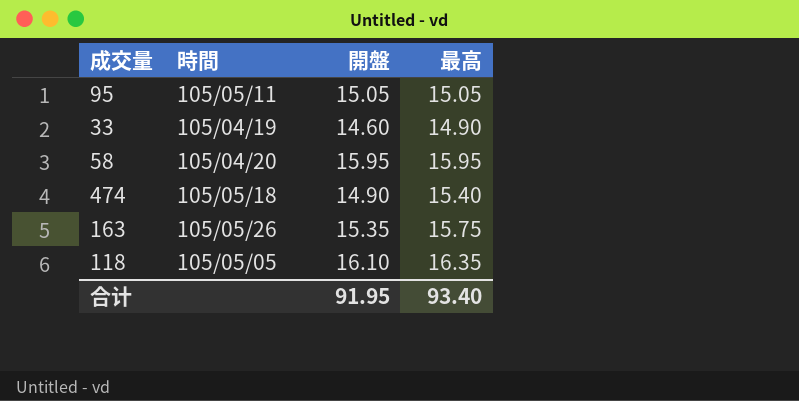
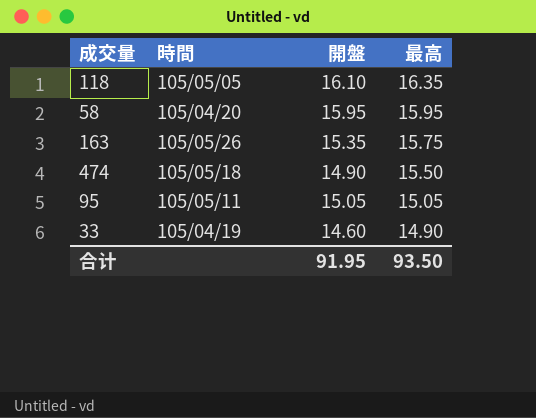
row order: none -> 最高 descending
474 | 最高: 15.40 -> 15.50
合计 | 最高: 93.40 -> 93.50

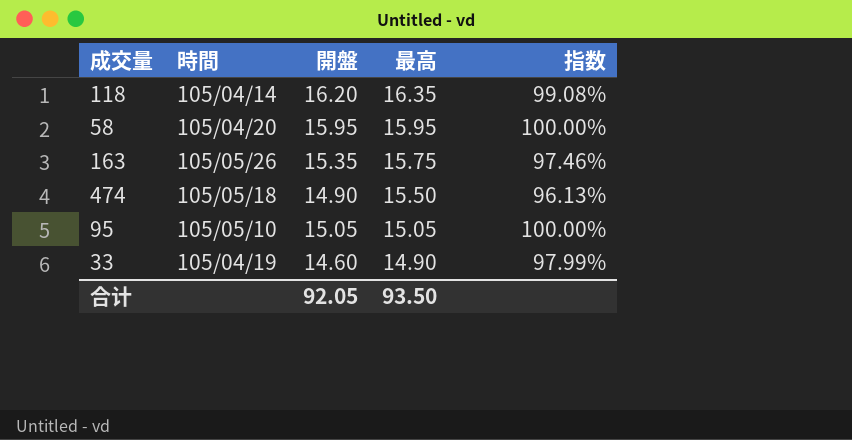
column 指数 | formula: none -> [開盤] / [最高]
118 | 時間: 105/05/05 -> 105/04/14
118 | 開盤: 16.10 -> 16.20
95 | 時間: 105/05/11 -> 105/05/10
合计 | 開盤: 91.95 -> 92.05

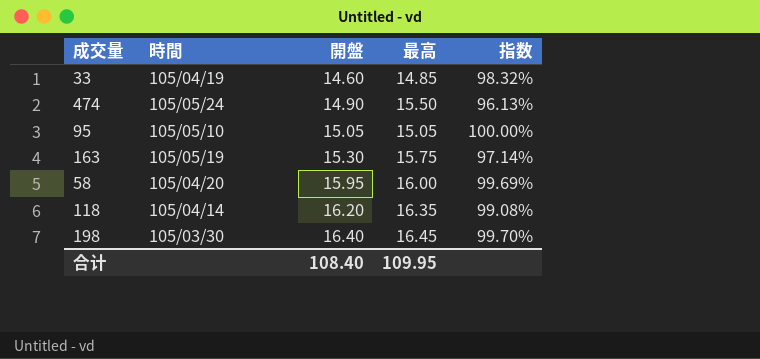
row order: 最高 descending -> 開盤 ascending
33 | 最高: 14.90 -> 14.85
33 | 指数: 97.99% -> 98.32%
474 | 時間: 105/05/18 -> 105/05/24
163 | 時間: 105/05/26 -> 105/05/19
163 | 開盤: 15.35 -> 15.30
163 | 指数: 97.46% -> 97.14%
58 | 最高: 15.95 -> 16.00
58 | 指数: 100.00% -> 99.69%
row 198: none -> 105/03/30 | 16.40 | 16.45 | 99.70%
合计 | 開盤: 92.05 -> 108.40
合计 | 最高: 93.50 -> 109.95

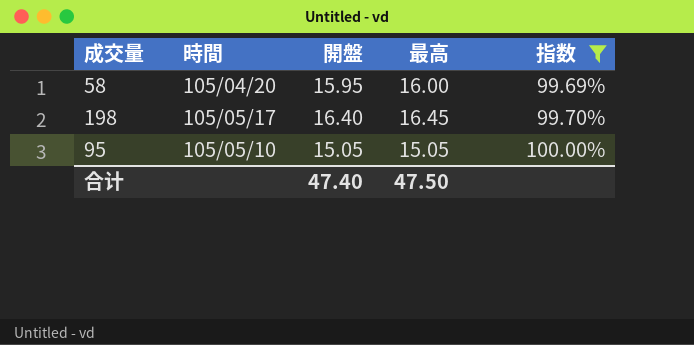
filter: none -> 指数 >= 99.69%
row order: 開盤 ascending -> 指数 ascending
198 | 時間: 105/03/30 -> 105/05/17
合计 | 開盤: 108.40 -> 47.40
合计 | 最高: 109.95 -> 47.50

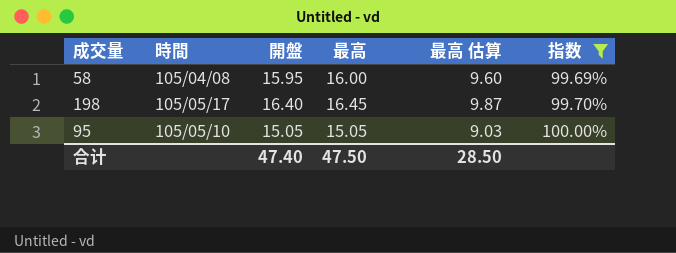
column 最高 估算 | formula: none -> [最高] * 0.6
58 | 時間: 105/04/20 -> 105/04/08

